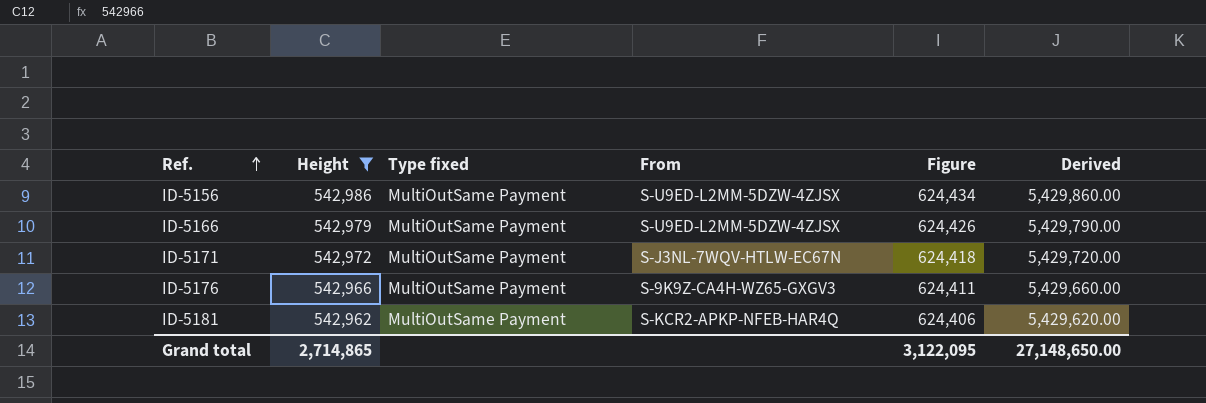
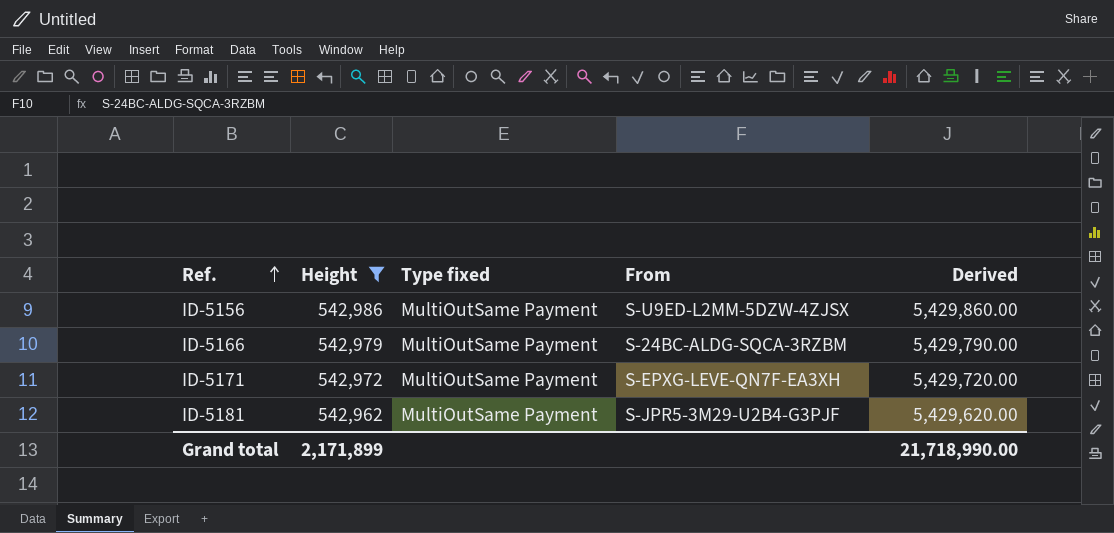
column Figure | formula: [Height] * 1.15 -> none
row ID-5176: 542,966 | MultiOutSame Payment | S-9K9Z-CA4H-WZ65-GXGV3 | 624,411 | 5,429,660.00 -> none
ID-5166 | From: S-U9ED-L2MM-5DZW-4ZJSX -> S-24BC-ALDG-SQCA-3RZBM
ID-5171 | From: S-J3NL-7WQV-HTLW-EC67N -> S-EPXG-LEVE-QN7F-EA3XH
ID-5181 | From: S-KCR2-APKP-NFEB-HAR4Q -> S-JPR5-3M29-U2B4-G3PJF
Grand total | Height: 2,714,865 -> 2,171,899
Grand total | Derived: 27,148,650.00 -> 21,718,990.00

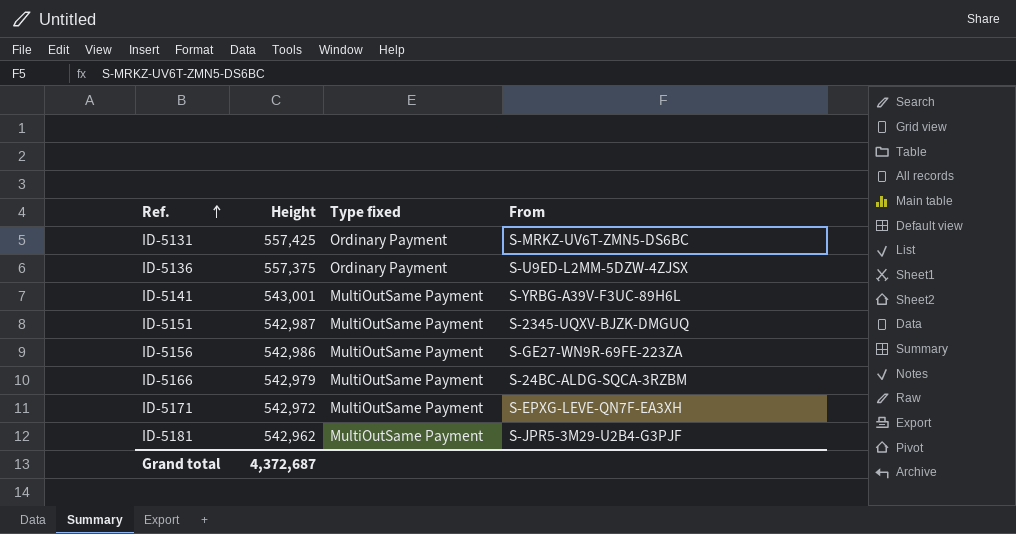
filter: Height <= 542,986 -> none
column Derived | formula: [Height] * 10 -> none
ID-5156 | From: S-U9ED-L2MM-5DZW-4ZJSX -> S-GE27-WN9R-69FE-223ZA
Grand total | Height: 2,171,899 -> 4,372,687

